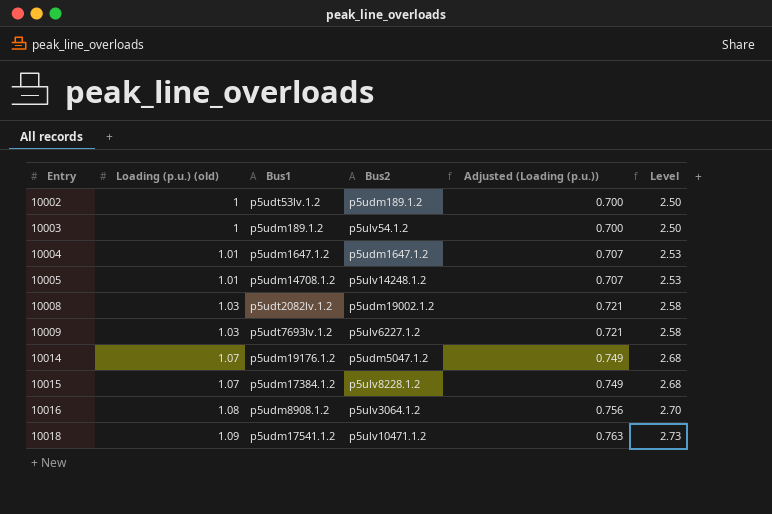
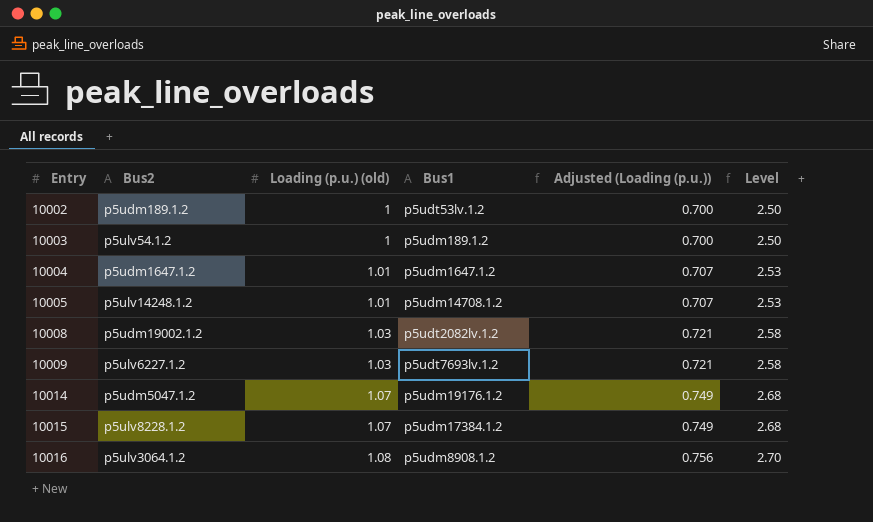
column Bus2 | position: 4 -> 2
row 10018: 1.09 | p5udm17541.1.2 | p5ulv10471.1.2 | 0.763 | 2.73 -> none

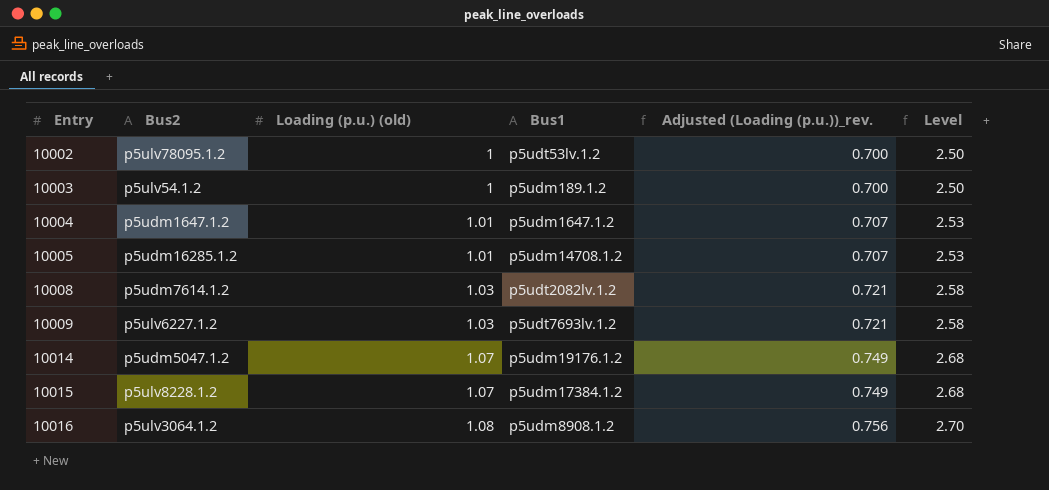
column name: Adjusted (Loading (p.u.)) -> Adjusted (Loading (p.u.))_rev.
10002 | Bus2: p5udm189.1.2 -> p5ulv78095.1.2
10005 | Bus2: p5ulv14248.1.2 -> p5udm16285.1.2
10008 | Bus2: p5udm19002.1.2 -> p5udm7614.1.2

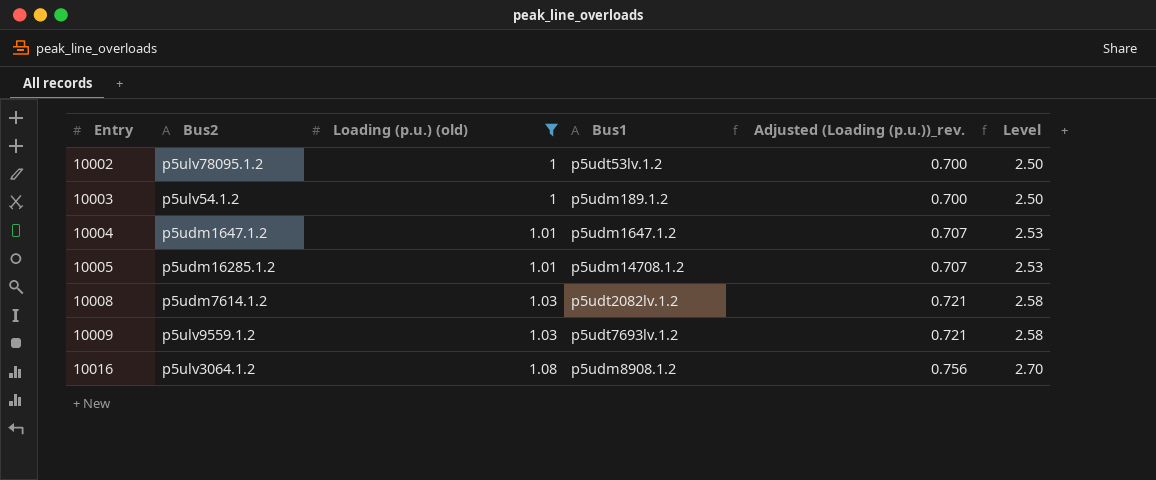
filter: none -> Loading (p.u.) (old) != 1.07
10009 | Bus2: p5ulv6227.1.2 -> p5ulv9559.1.2

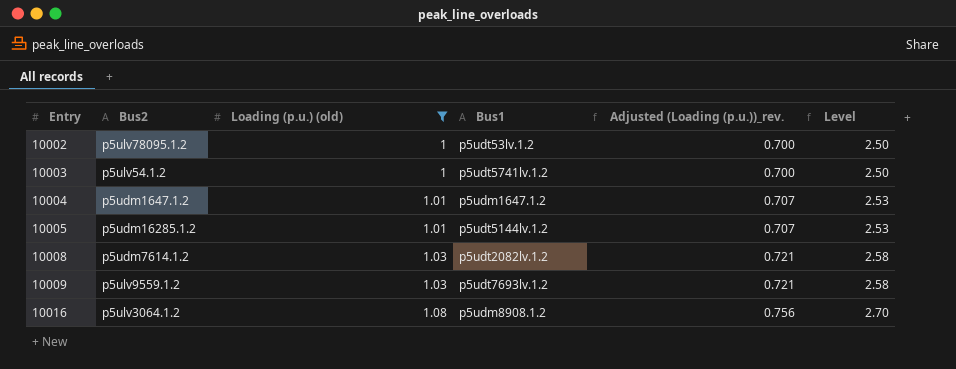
10003 | Bus1: p5udm189.1.2 -> p5udt5741lv.1.2
10005 | Bus1: p5udm14708.1.2 -> p5udt5144lv.1.2

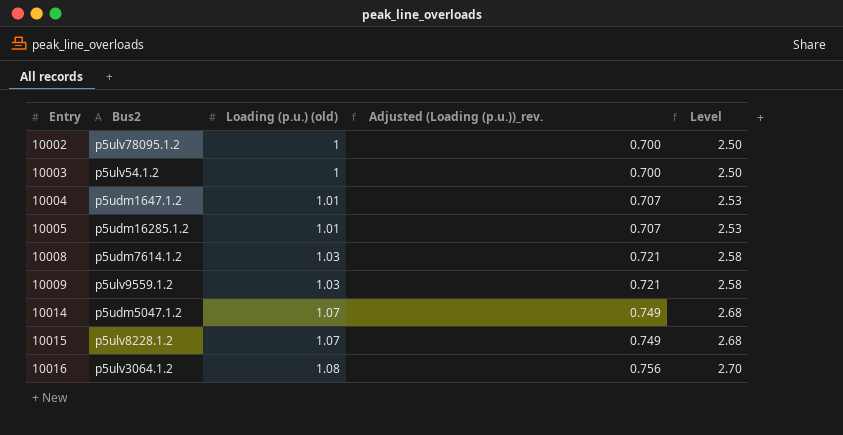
filter: Loading (p.u.) (old) != 1.07 -> none
column Bus1 | position: 4 -> none

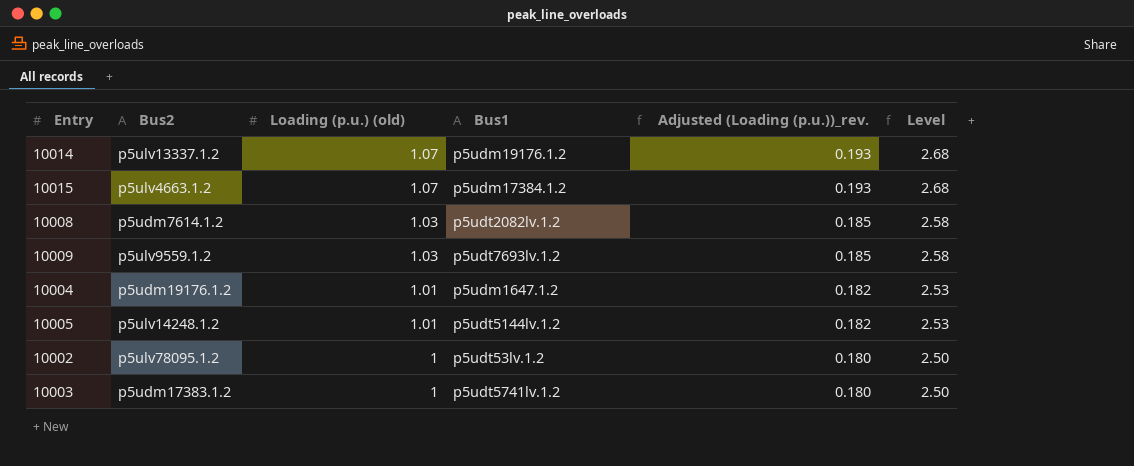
row order: Entry ascending -> Loading (p.u.) (old) descending
column Bus1 | position: none -> 4
column Adjusted (Loading (p.u.))_rev. | formula: [Loading (p.u.) (old)] * 0.7 -> [Loading (p.u.) (old)] * 0.18
row 10016: p5ulv3064.1.2 | 1.08 | 0.756 | 2.70 -> none
10014 | Bus2: p5udm5047.1.2 -> p5ulv13337.1.2
10015 | Bus2: p5ulv8228.1.2 -> p5ulv4663.1.2
10004 | Bus2: p5udm1647.1.2 -> p5udm19176.1.2
10005 | Bus2: p5udm16285.1.2 -> p5ulv14248.1.2
10003 | Bus2: p5ulv54.1.2 -> p5udm17383.1.2

